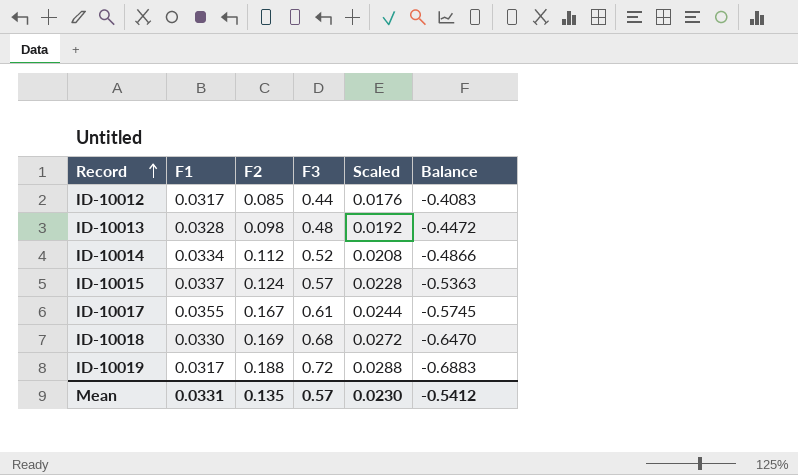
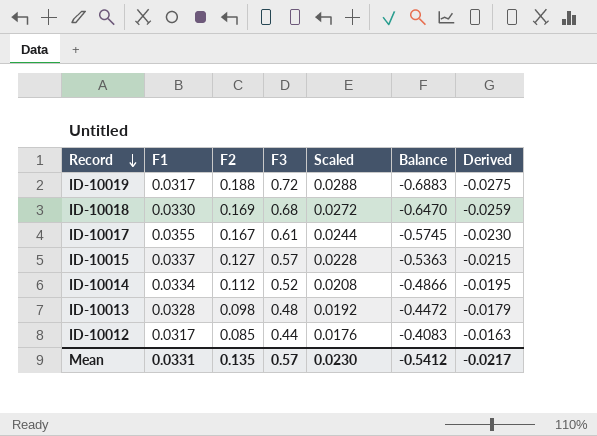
row order: Record ascending -> Record descending
column Derived | formula: none -> [Balance] * 0.04
ID-10015 | F2: 0.124 -> 0.127

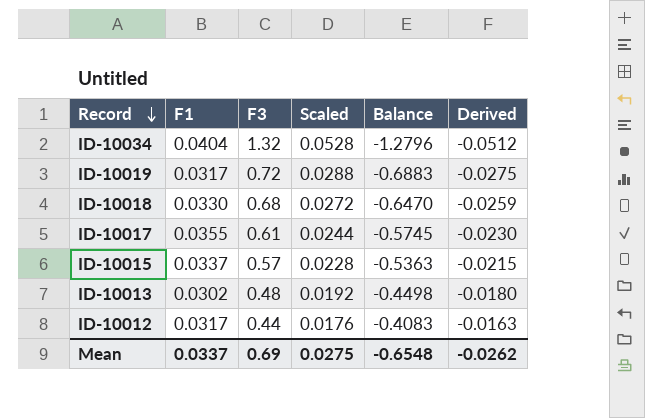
column F2 | position: 3 -> none
row ID-10014: 0.0334 | 0.112 | 0.52 | 0.0208 | -0.4866 | -0.0195 -> none
row ID-10034: none -> 0.0404 | 1.32 | 0.0528 | -1.2796 | -0.0512
ID-10013 | F1: 0.0328 -> 0.0302
ID-10013 | Balance: -0.4472 -> -0.4498
ID-10013 | Derived: -0.0179 -> -0.0180
Mean | F1: 0.0331 -> 0.0337
Mean | F3: 0.57 -> 0.69
Mean | Scaled: 0.0230 -> 0.0275
Mean | Balance: -0.5412 -> -0.6548
Mean | Derived: -0.0217 -> -0.0262

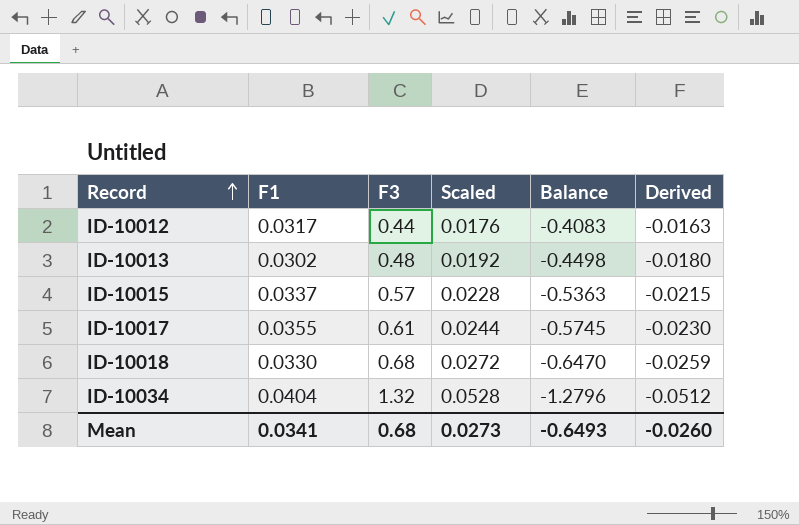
row order: Record descending -> Record ascending
row ID-10019: 0.0317 | 0.72 | 0.0288 | -0.6883 | -0.0275 -> none
Mean | F1: 0.0337 -> 0.0341
Mean | F3: 0.69 -> 0.68
Mean | Scaled: 0.0275 -> 0.0273
Mean | Balance: -0.6548 -> -0.6493
Mean | Derived: -0.0262 -> -0.0260

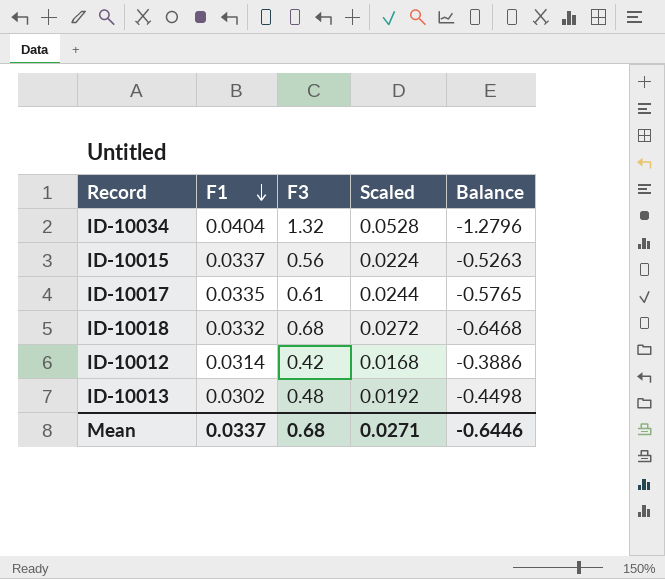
row order: Record ascending -> F1 descending
column Derived | formula: [Balance] * 0.04 -> none
ID-10015 | F3: 0.57 -> 0.56
ID-10015 | Scaled: 0.0228 -> 0.0224
ID-10015 | Balance: -0.5363 -> -0.5263
ID-10017 | F1: 0.0355 -> 0.0335
ID-10017 | Balance: -0.5745 -> -0.5765
ID-10018 | F1: 0.0330 -> 0.0332
ID-10018 | Balance: -0.6470 -> -0.6468
ID-10012 | F1: 0.0317 -> 0.0314
ID-10012 | F3: 0.44 -> 0.42
ID-10012 | Scaled: 0.0176 -> 0.0168
ID-10012 | Balance: -0.4083 -> -0.3886
Mean | F1: 0.0341 -> 0.0337
Mean | Scaled: 0.0273 -> 0.0271
Mean | Balance: -0.6493 -> -0.6446

